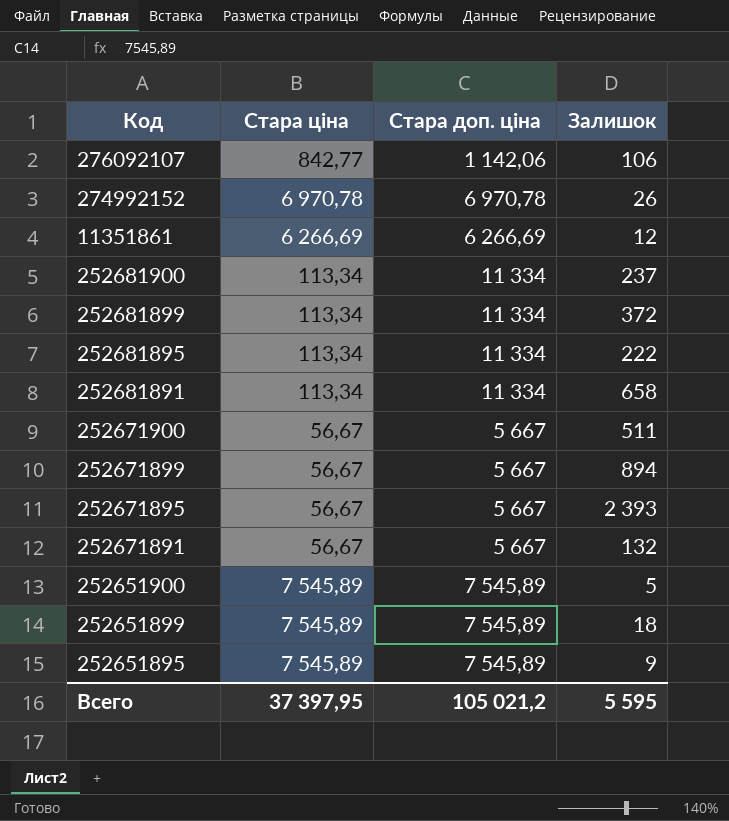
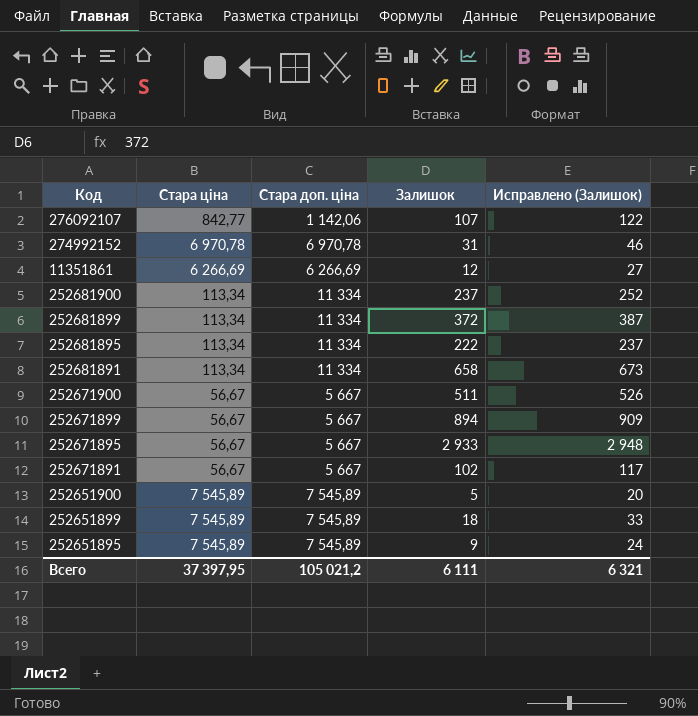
column Исправлено (Залишок) | formula: none -> [Залишок] + 15
276092107 | Залишок: 106 -> 107
274992152 | Залишок: 26 -> 31
252671895 | Залишок: 2 393 -> 2 933
252671891 | Залишок: 132 -> 102
Всего | Залишок: 5 595 -> 6 111

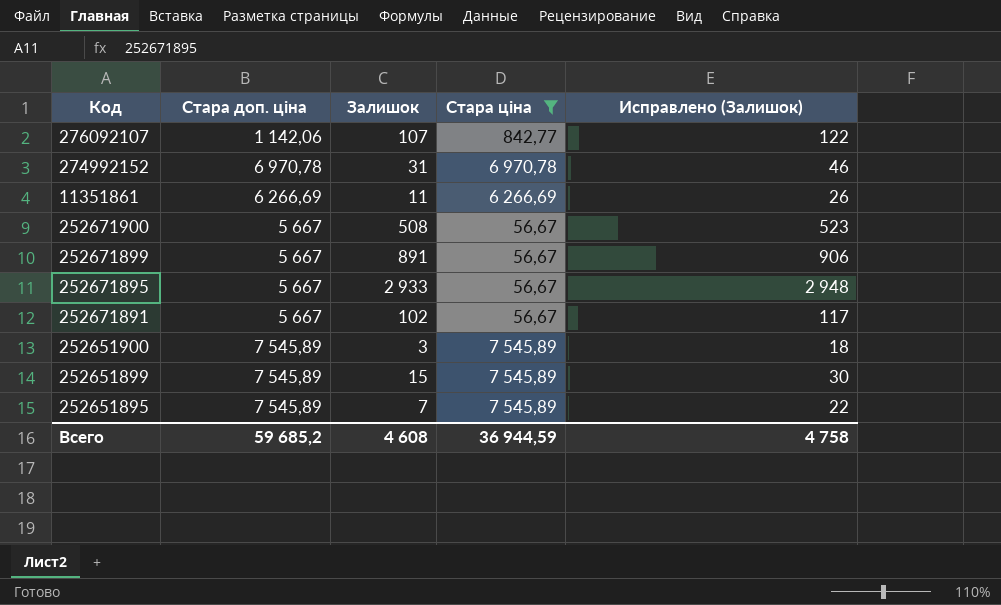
filter: none -> Стара ціна != 113,34
column Стара ціна | position: 2 -> 4
11351861 | Залишок: 12 -> 11
11351861 | Исправлено (Залишок): 27 -> 26
252671900 | Залишок: 511 -> 508
252671900 | Исправлено (Залишок): 526 -> 523
252671899 | Залишок: 894 -> 891
252671899 | Исправлено (Залишок): 909 -> 906
252651900 | Залишок: 5 -> 3
252651900 | Исправлено (Залишок): 20 -> 18
252651899 | Залишок: 18 -> 15
252651899 | Исправлено (Залишок): 33 -> 30
252651895 | Залишок: 9 -> 7
252651895 | Исправлено (Залишок): 24 -> 22
Всего | Стара доп. ціна: 105 021,2 -> 59 685,2
Всего | Залишок: 6 111 -> 4 608
Всего | Стара ціна: 37 397,95 -> 36 944,59
Всего | Исправлено (Залишок): 6 321 -> 4 758

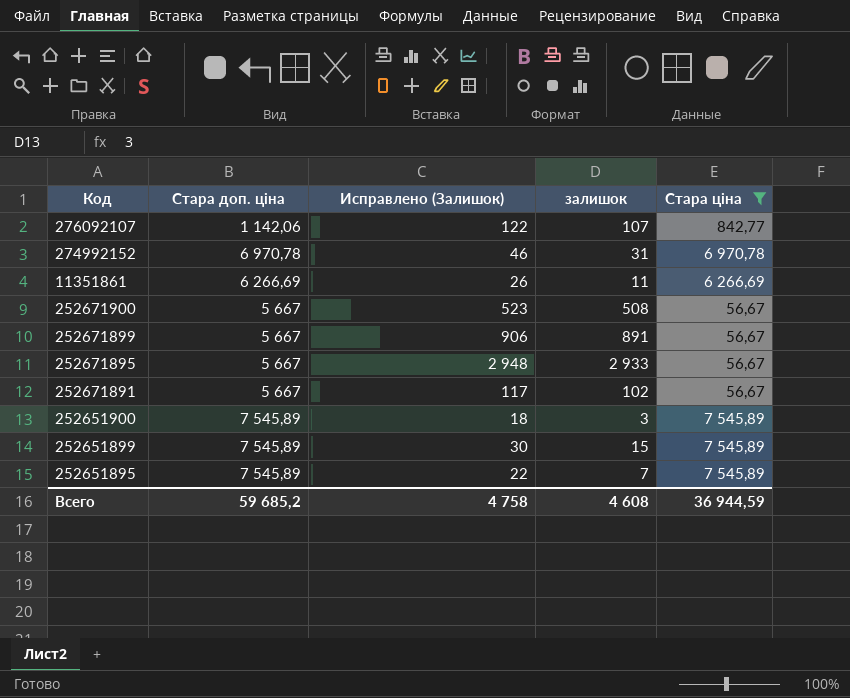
column Исправлено (Залишок) | position: 5 -> 3
column name: Залишок -> залишок

